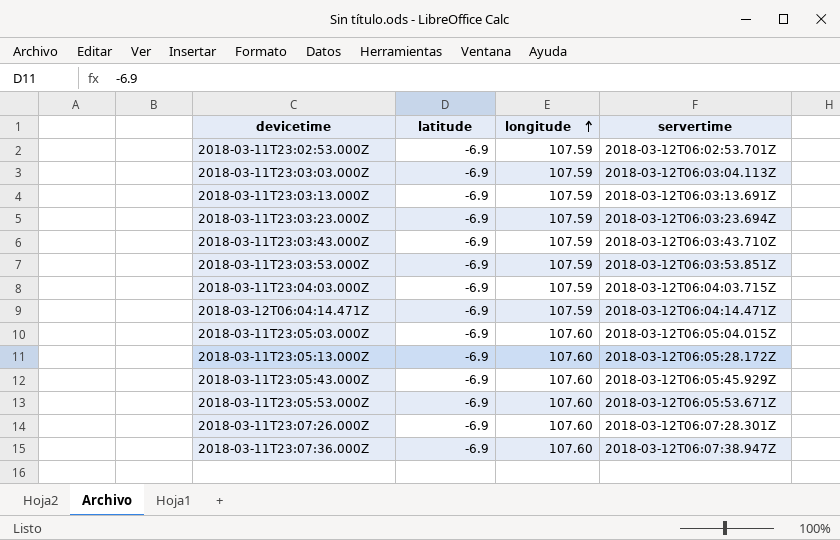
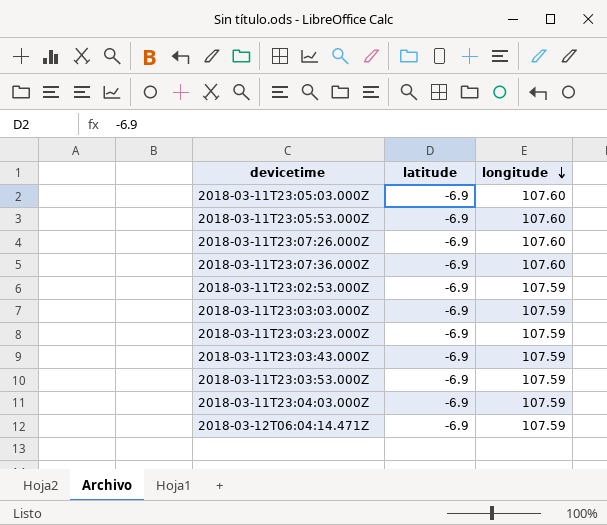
row order: longitude ascending -> longitude descending
column servertime | position: 4 -> none
row 2018-03-11T23:03:13.000Z: -6.9 | 107.59 | 2018-03-12T06:03:13.691Z -> none
row 2018-03-11T23:05:13.000Z: -6.9 | 107.60 | 2018-03-12T06:05:28.172Z -> none
row 2018-03-11T23:05:43.000Z: -6.9 | 107.60 | 2018-03-12T06:05:45.929Z -> none

